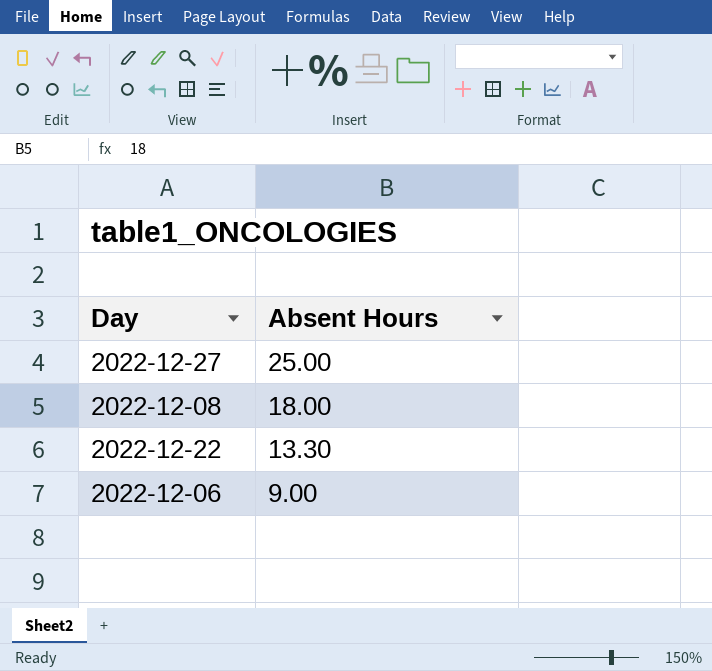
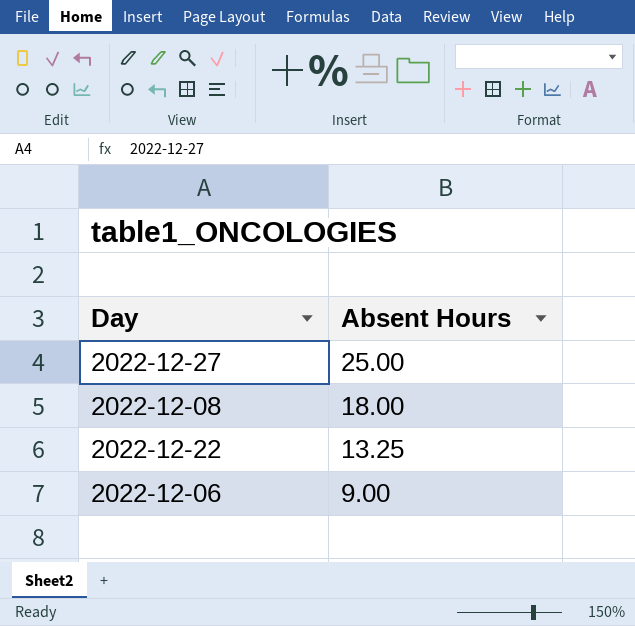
2022-12-22 | Absent Hours: 13.30 -> 13.25

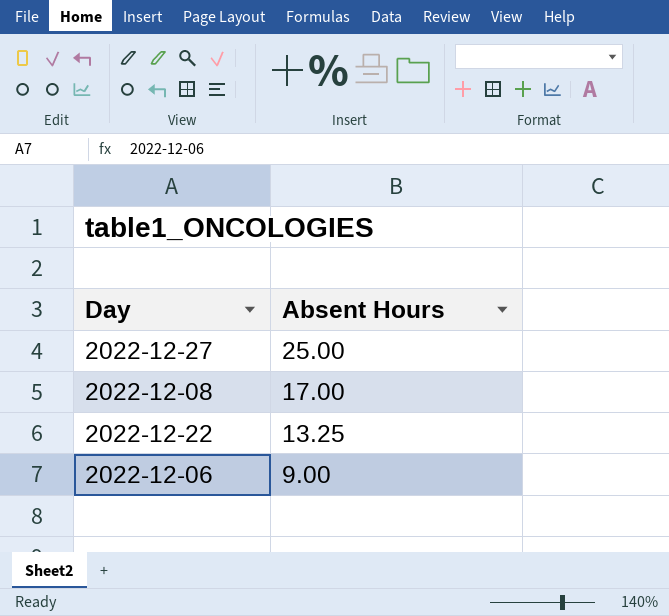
2022-12-08 | Absent Hours: 18.00 -> 17.00

